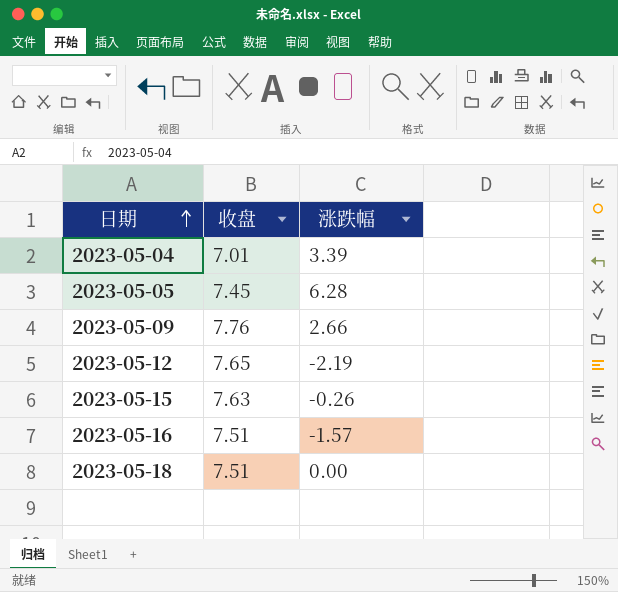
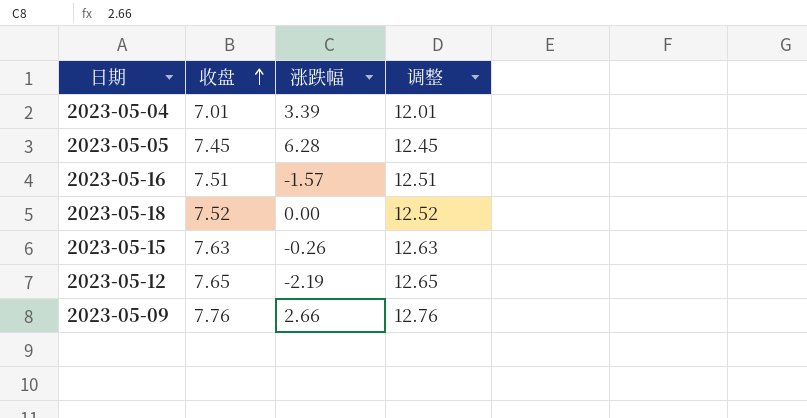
row order: 日期 ascending -> 收盘 ascending
column 调整 | formula: none -> [收盘] + 5
2023-05-18 | 收盘: 7.51 -> 7.52

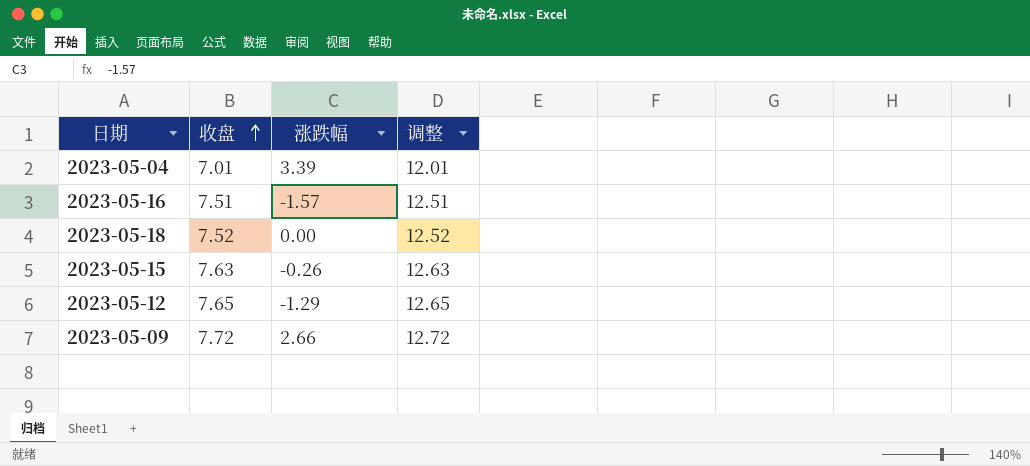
row 2023-05-05: 7.45 | 6.28 | 12.45 -> none
2023-05-12 | 涨跌幅: -2.19 -> -1.29
2023-05-09 | 收盘: 7.76 -> 7.72
2023-05-09 | 调整: 12.76 -> 12.72

